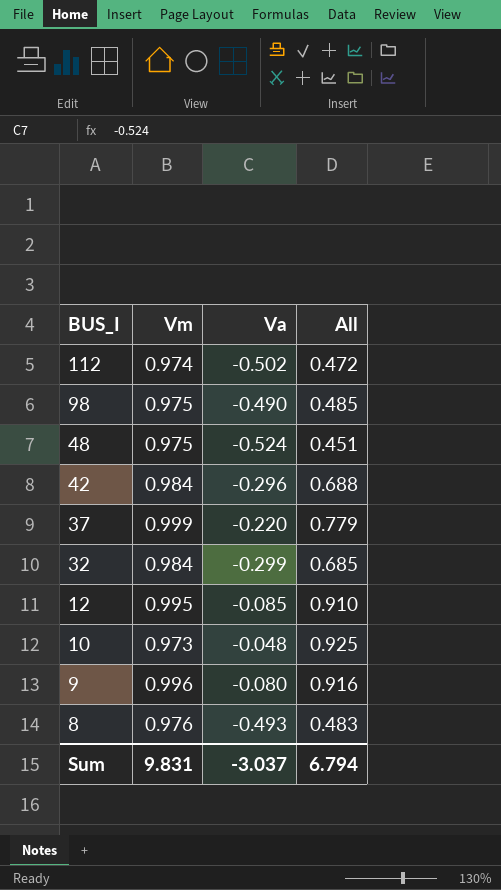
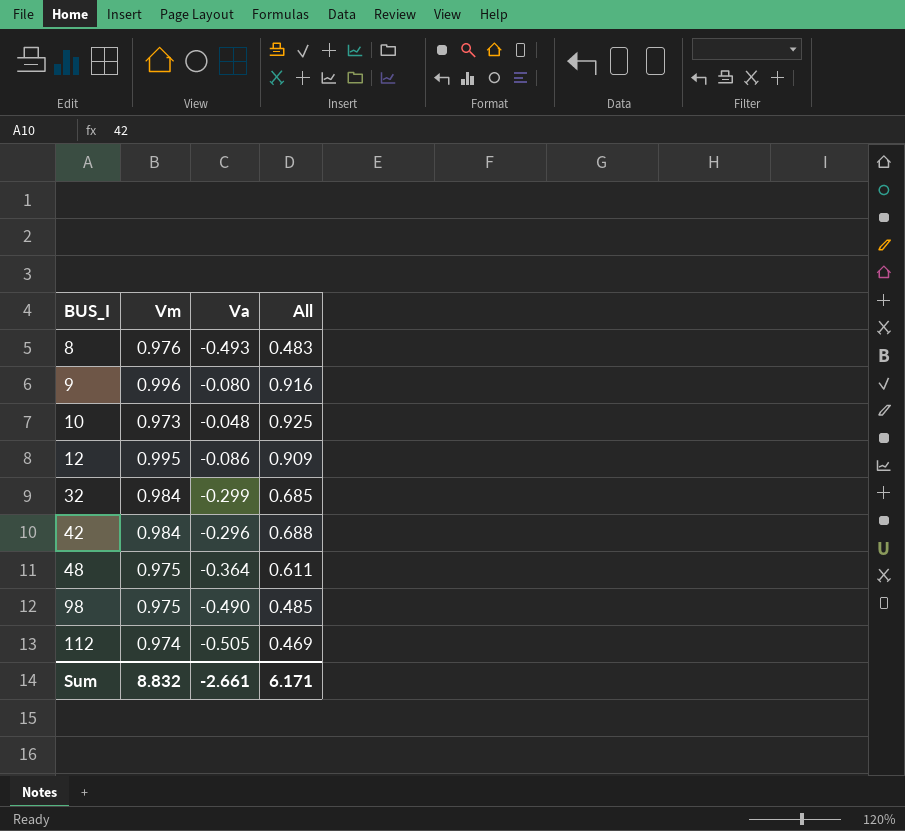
row order: BUS_I descending -> BUS_I ascending
row 37: 0.999 | -0.220 | 0.779 -> none
12 | Va: -0.085 -> -0.086
12 | All: 0.910 -> 0.909
48 | Va: -0.524 -> -0.364
48 | All: 0.451 -> 0.611
112 | Va: -0.502 -> -0.505
112 | All: 0.472 -> 0.469
Sum | Vm: 9.831 -> 8.832
Sum | Va: -3.037 -> -2.661
Sum | All: 6.794 -> 6.171

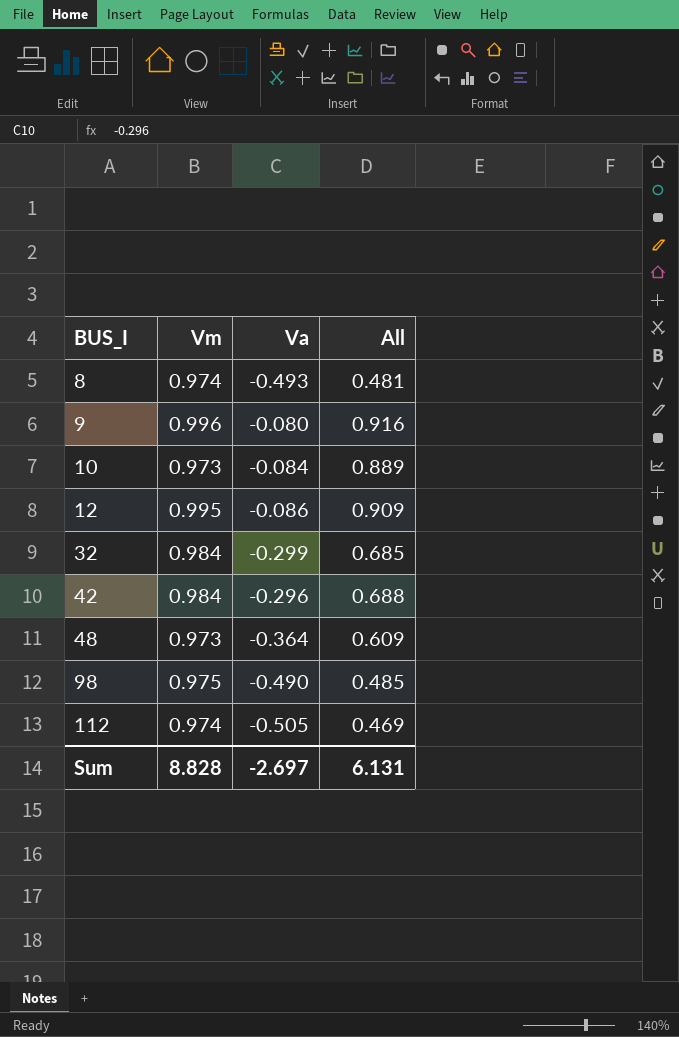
8 | Vm: 0.976 -> 0.974
8 | All: 0.483 -> 0.481
10 | Va: -0.048 -> -0.084
10 | All: 0.925 -> 0.889
48 | Vm: 0.975 -> 0.973
48 | All: 0.611 -> 0.609
Sum | Vm: 8.832 -> 8.828
Sum | Va: -2.661 -> -2.697
Sum | All: 6.171 -> 6.131

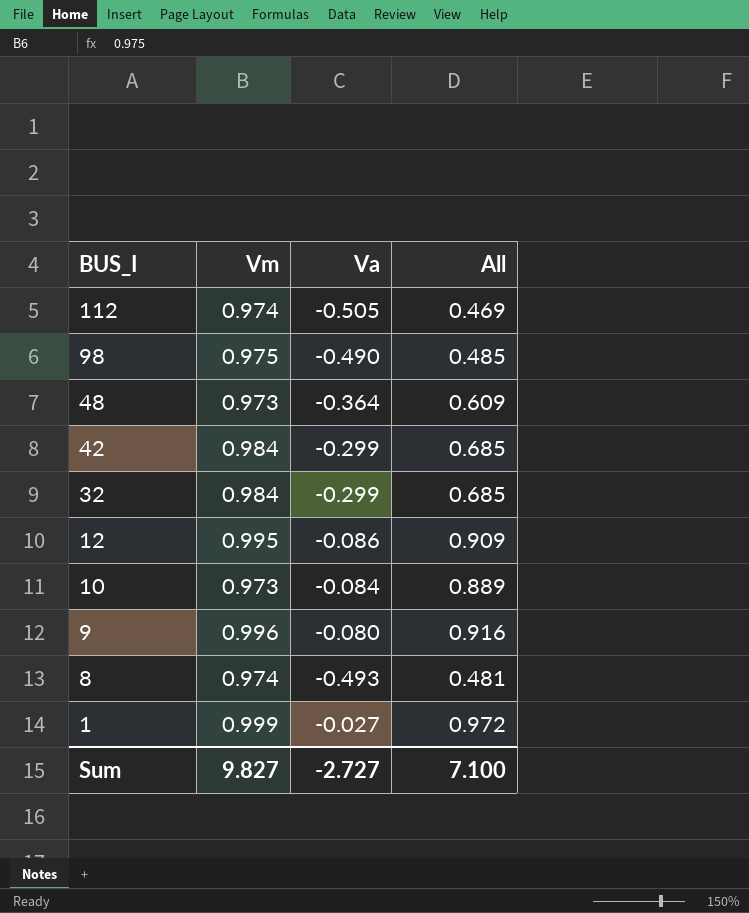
row order: BUS_I ascending -> BUS_I descending
42 | Va: -0.296 -> -0.299
42 | All: 0.688 -> 0.685
row 1: none -> 0.999 | -0.027 | 0.972
Sum | Vm: 8.828 -> 9.827
Sum | Va: -2.697 -> -2.727
Sum | All: 6.131 -> 7.100

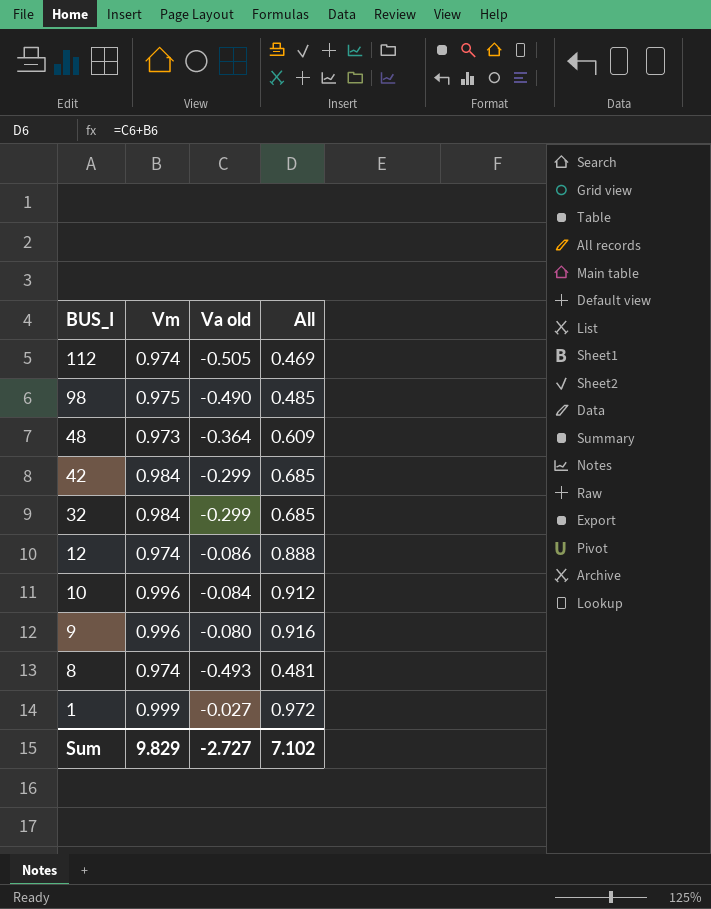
column name: Va -> Va old
12 | Vm: 0.995 -> 0.974
12 | All: 0.909 -> 0.888
10 | Vm: 0.973 -> 0.996
10 | All: 0.889 -> 0.912
Sum | Vm: 9.827 -> 9.829
Sum | All: 7.100 -> 7.102

